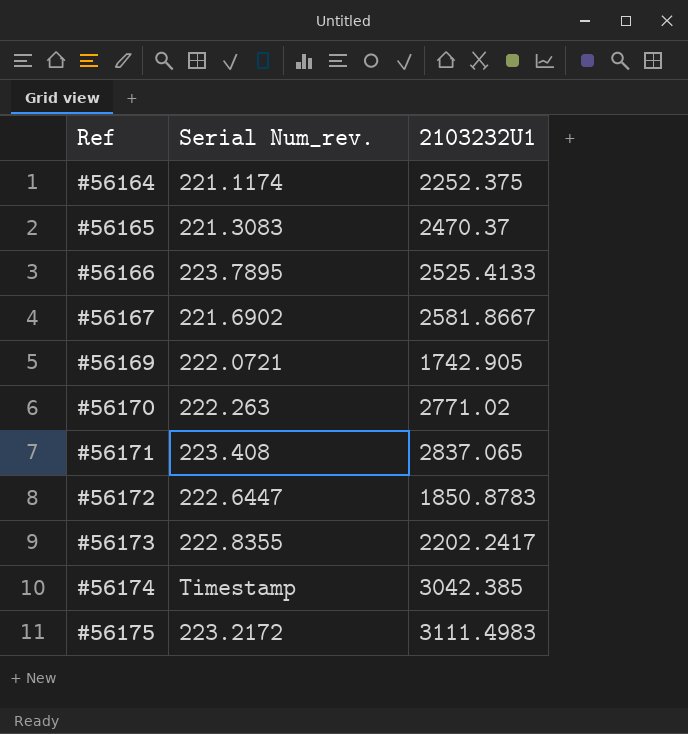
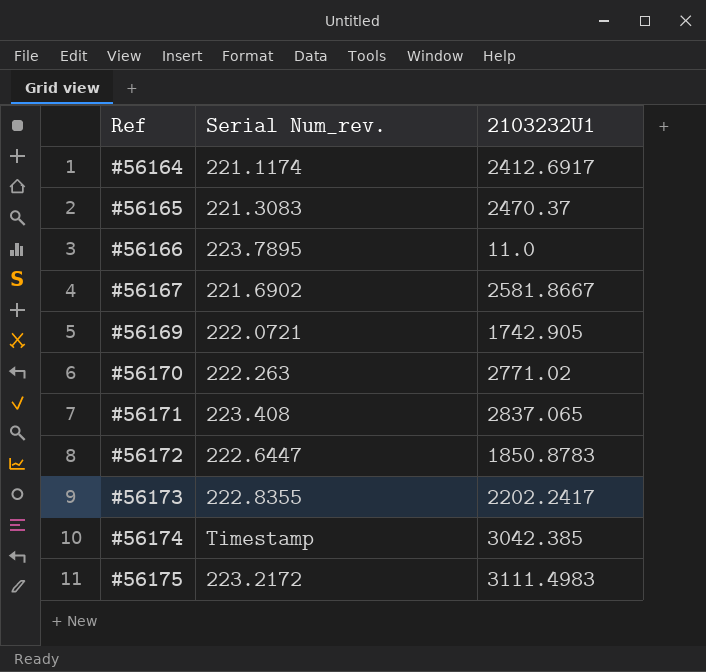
#56164 | 2103232U1: 2252.375 -> 2412.6917
#56166 | 2103232U1: 2525.4133 -> 11.0

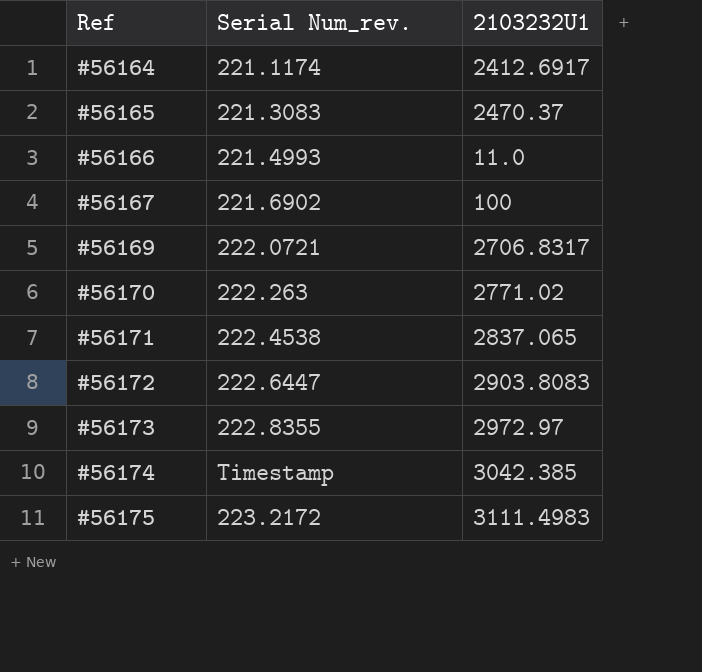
#56166 | Serial Num_rev.: 223.7895 -> 221.4993
#56167 | 2103232U1: 2581.8667 -> 100
#56169 | 2103232U1: 1742.905 -> 2706.8317
#56171 | Serial Num_rev.: 223.408 -> 222.4538
#56172 | 2103232U1: 1850.8783 -> 2903.8083
#56173 | 2103232U1: 2202.2417 -> 2972.97

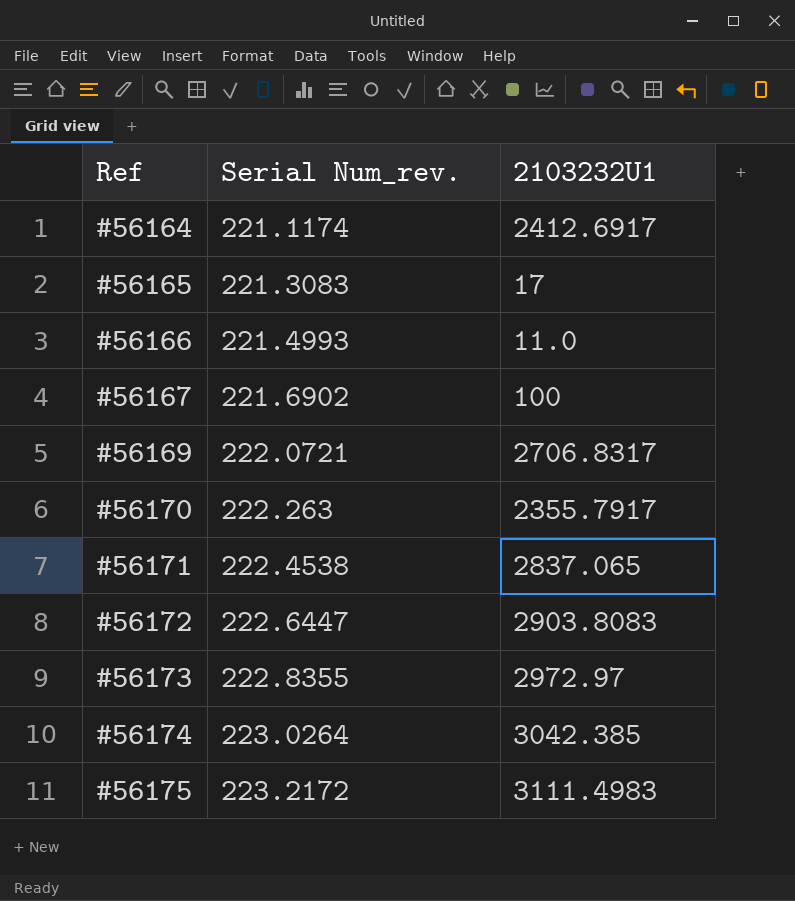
#56165 | 2103232U1: 2470.37 -> 17
#56170 | 2103232U1: 2771.02 -> 2355.7917
#56174 | Serial Num_rev.: Timestamp -> 223.0264

